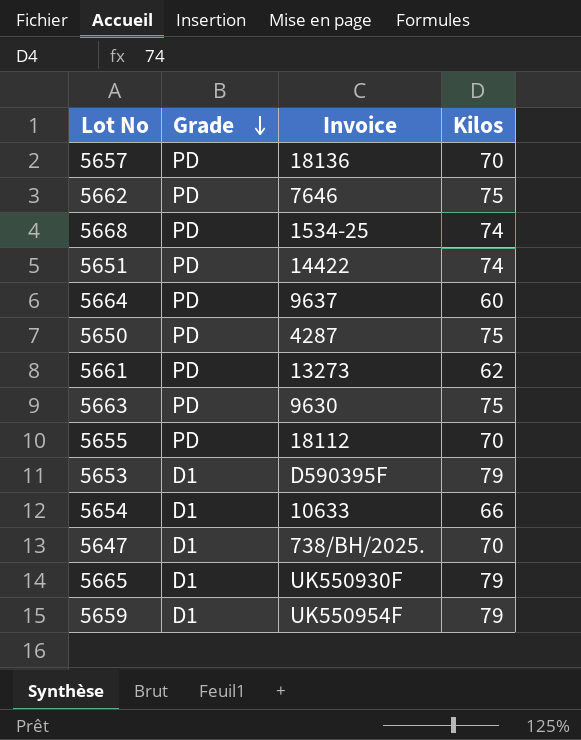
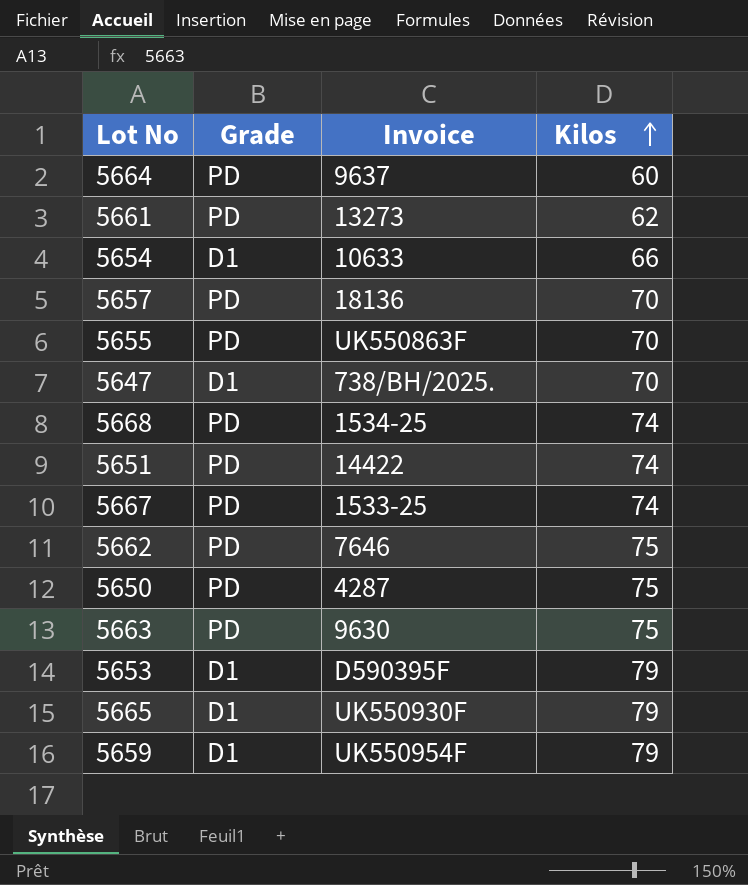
row order: Grade descending -> Kilos ascending
5655 | Invoice: 18112 -> UK550863F
row 5667: none -> PD | 1533-25 | 74

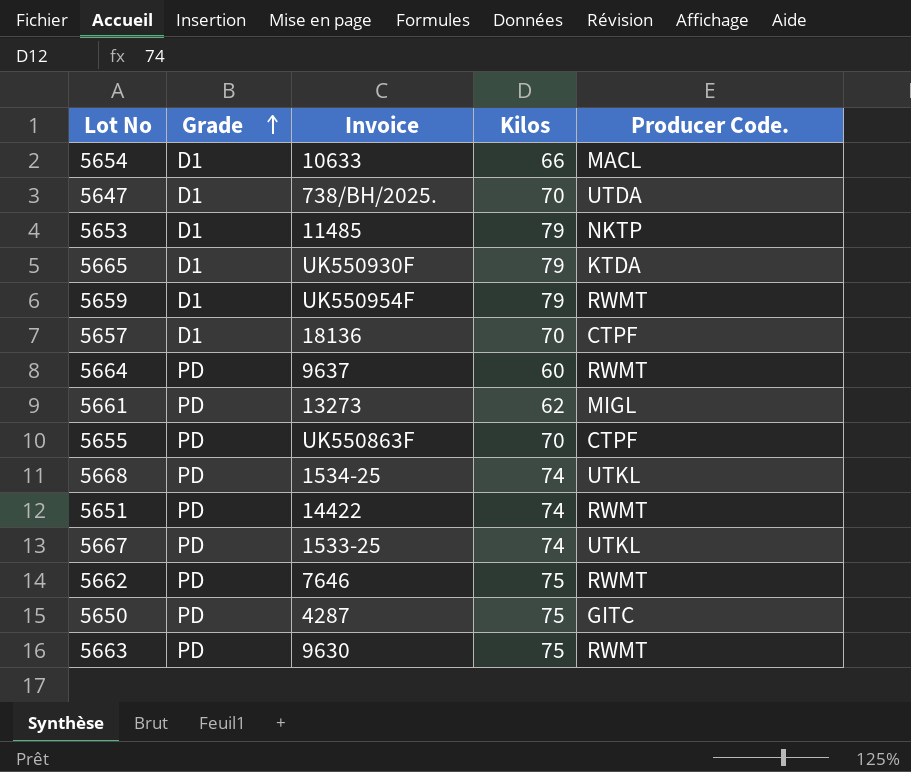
row order: Kilos ascending -> Grade ascending
column Producer Code. | position: none -> 5
5653 | Invoice: D590395F -> 11485
5657 | Grade: PD -> D1

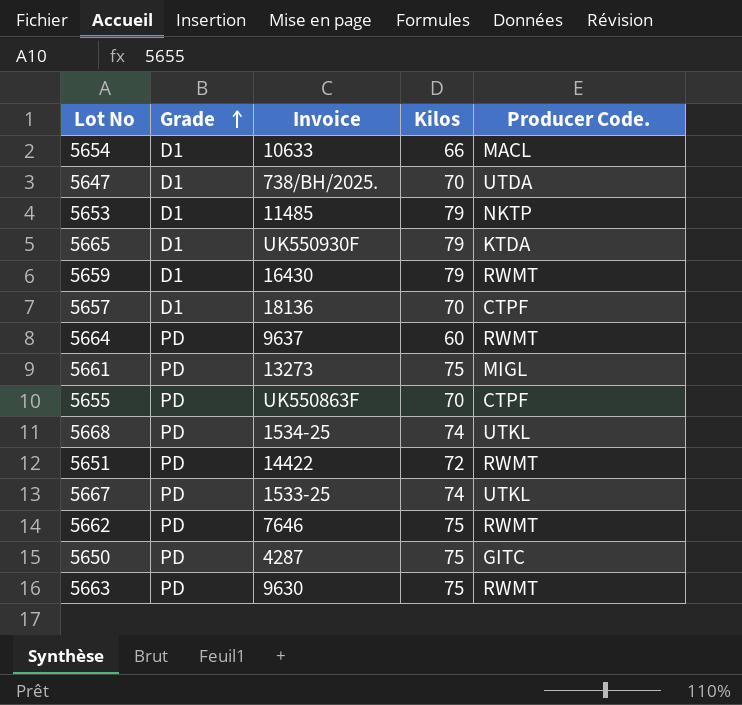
5659 | Invoice: UK550954F -> 16430
5661 | Kilos: 62 -> 75
5651 | Kilos: 74 -> 72

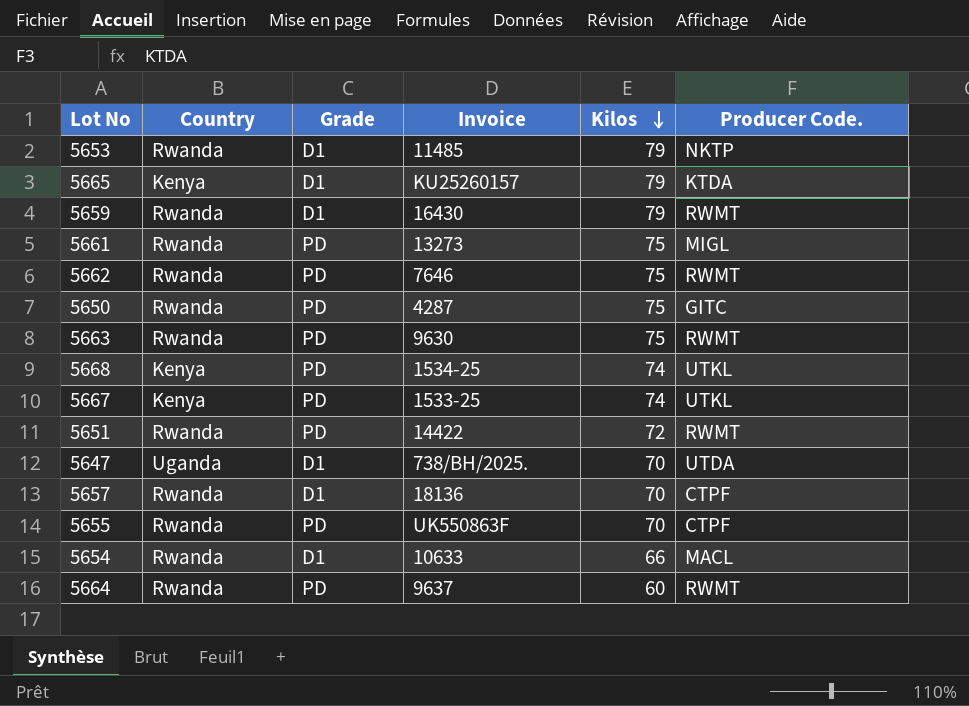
row order: Grade ascending -> Kilos descending
column Country | position: none -> 2
5665 | Invoice: UK550930F -> KU25260157

